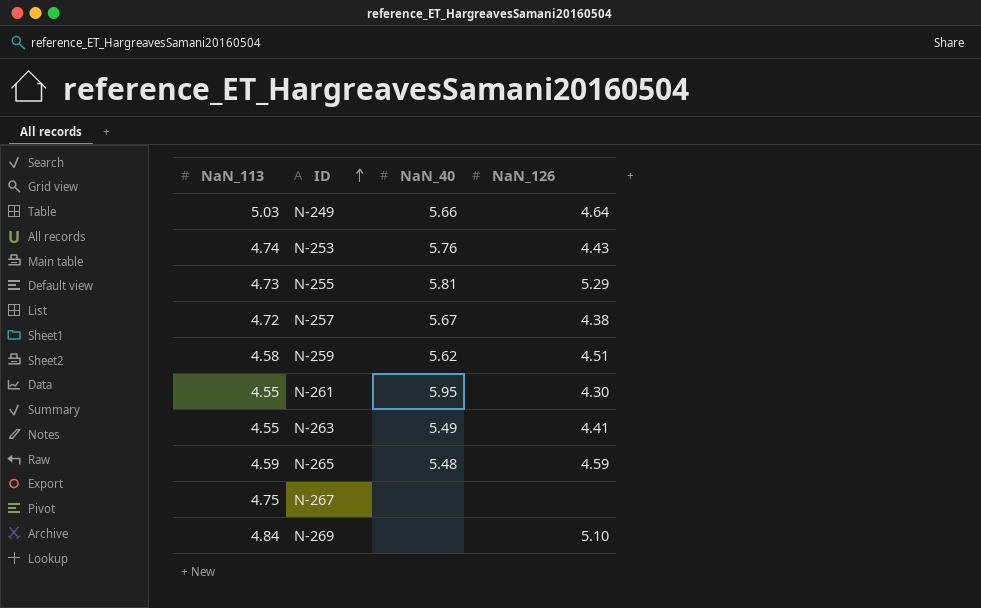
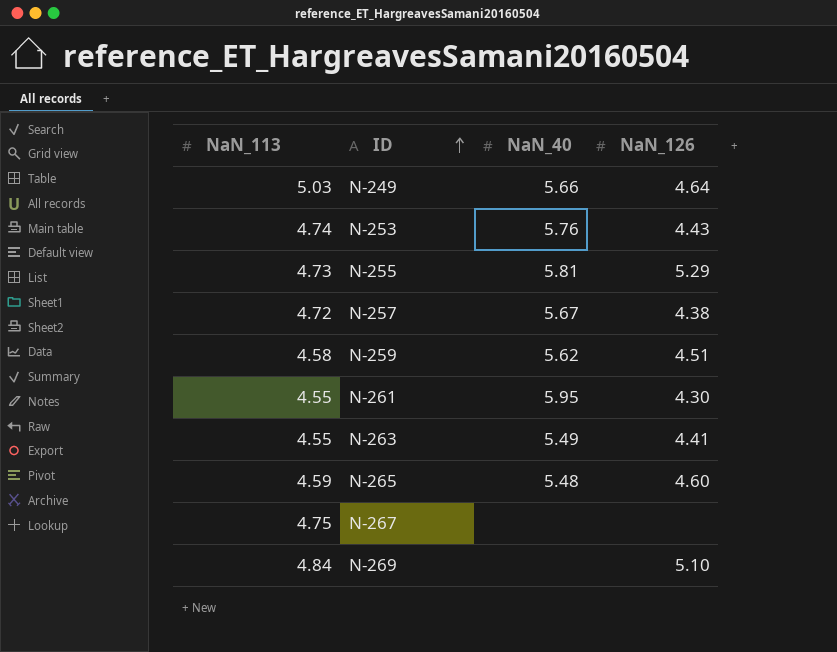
N-265 | NaN_126: 4.59 -> 4.60

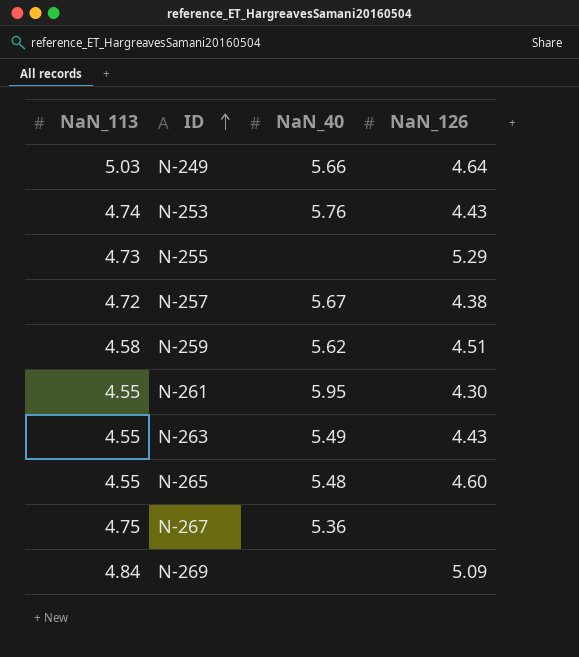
N-255 | NaN_40: 5.81 -> none
N-263 | NaN_126: 4.41 -> 4.43
N-265 | NaN_113: 4.59 -> 4.55
N-267 | NaN_40: none -> 5.36
N-269 | NaN_126: 5.10 -> 5.09

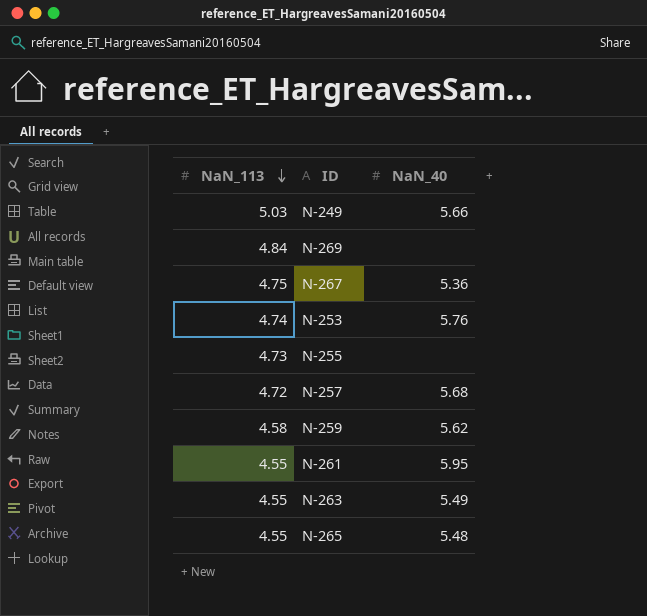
row order: ID ascending -> NaN_113 descending
column NaN_126 | position: 4 -> none
N-257 | NaN_40: 5.67 -> 5.68

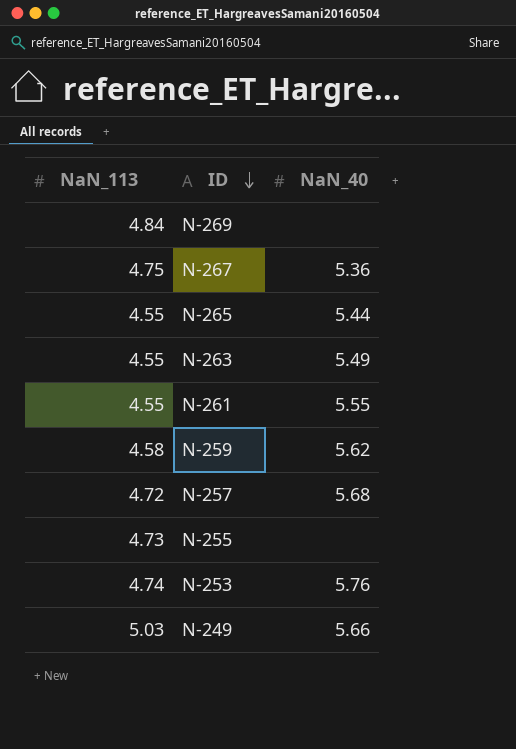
row order: NaN_113 descending -> ID descending
N-265 | NaN_40: 5.48 -> 5.44
N-261 | NaN_40: 5.95 -> 5.55

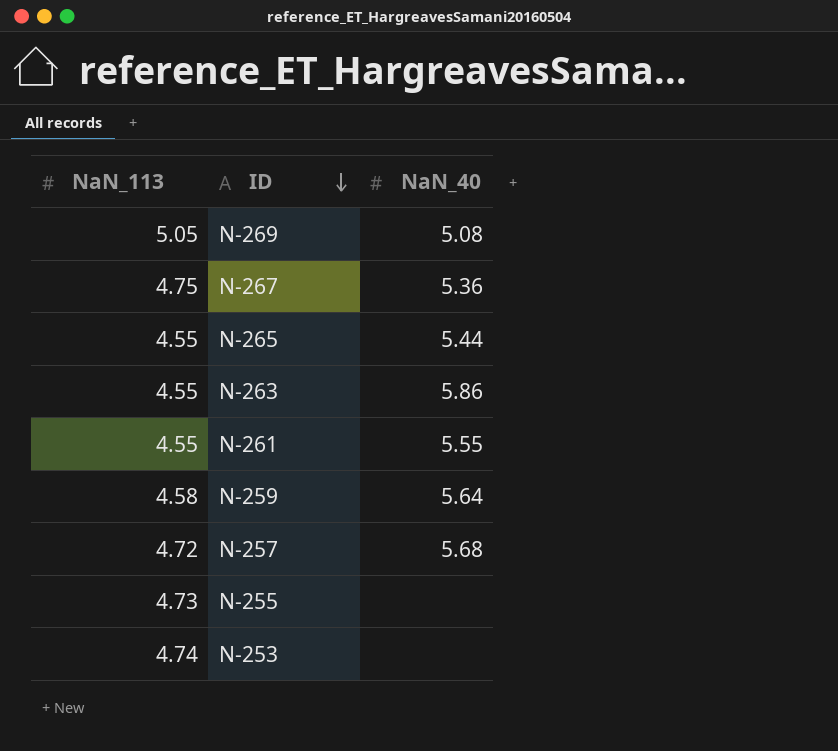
row N-249: 5.03 | 5.66 -> none
N-269 | NaN_113: 4.84 -> 5.05
N-269 | NaN_40: none -> 5.08
N-263 | NaN_40: 5.49 -> 5.86
N-259 | NaN_40: 5.62 -> 5.64
N-253 | NaN_40: 5.76 -> none

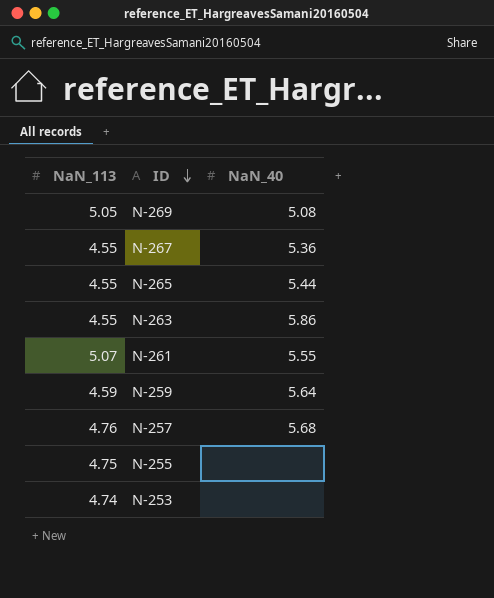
N-267 | NaN_113: 4.75 -> 4.55
N-261 | NaN_113: 4.55 -> 5.07
N-259 | NaN_113: 4.58 -> 4.59
N-257 | NaN_113: 4.72 -> 4.76
N-255 | NaN_113: 4.73 -> 4.75

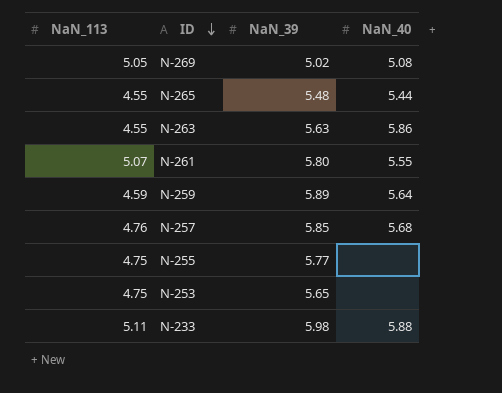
column NaN_39 | position: none -> 3
row N-267: 4.55 | 5.36 -> none
N-253 | NaN_113: 4.74 -> 4.75
row N-233: none -> 5.11 | 5.98 | 5.88

